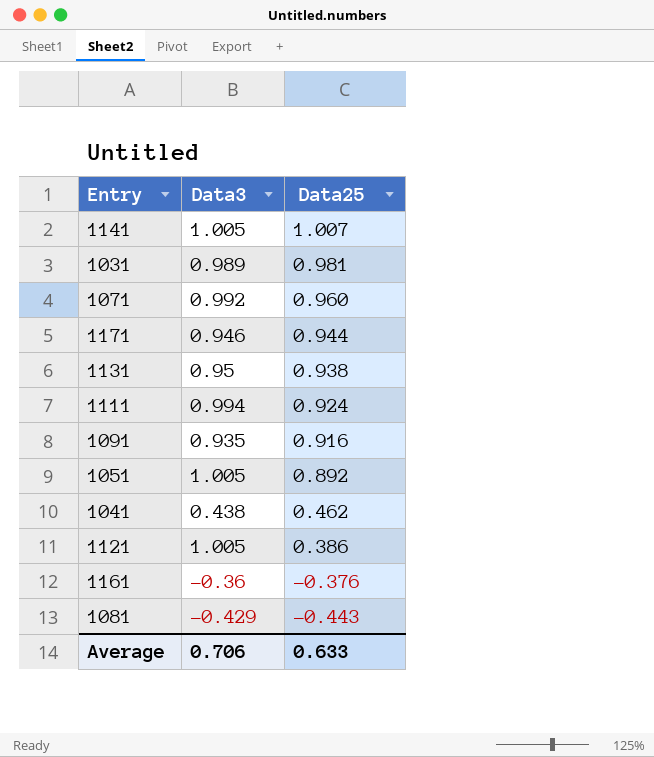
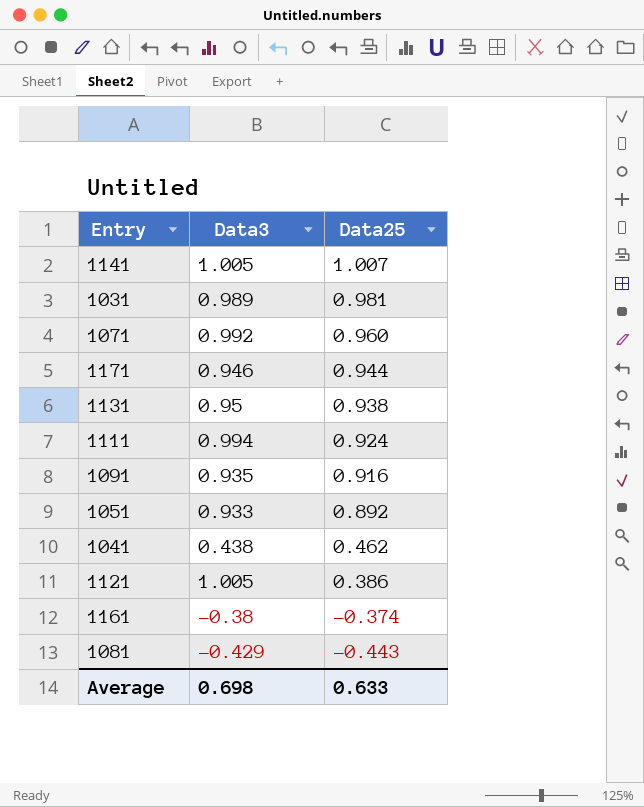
1051 | Data3: 1.005 -> 0.933
1161 | Data3: -0.36 -> -0.38
1161 | Data25: -0.376 -> -0.374
Average | Data3: 0.706 -> 0.698

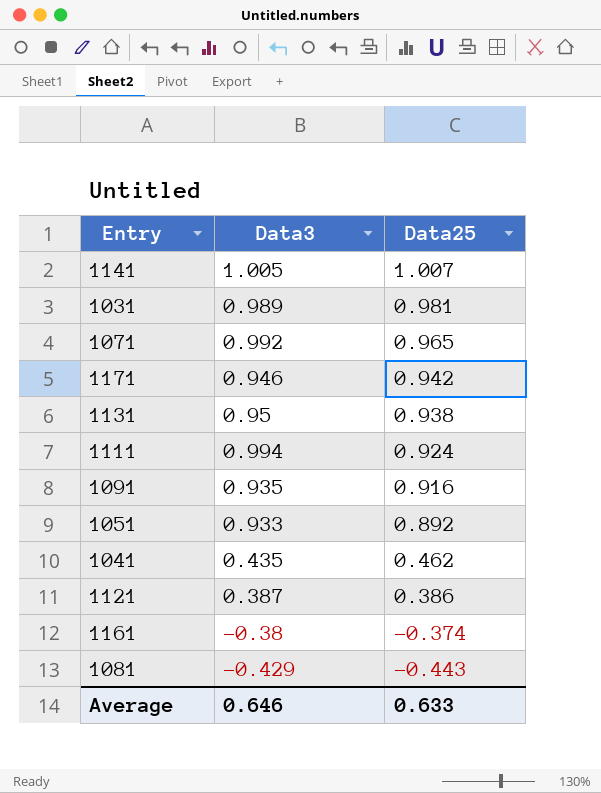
1071 | Data25: 0.960 -> 0.965
1171 | Data25: 0.944 -> 0.942
1041 | Data3: 0.438 -> 0.435
1121 | Data3: 1.005 -> 0.387
Average | Data3: 0.698 -> 0.646

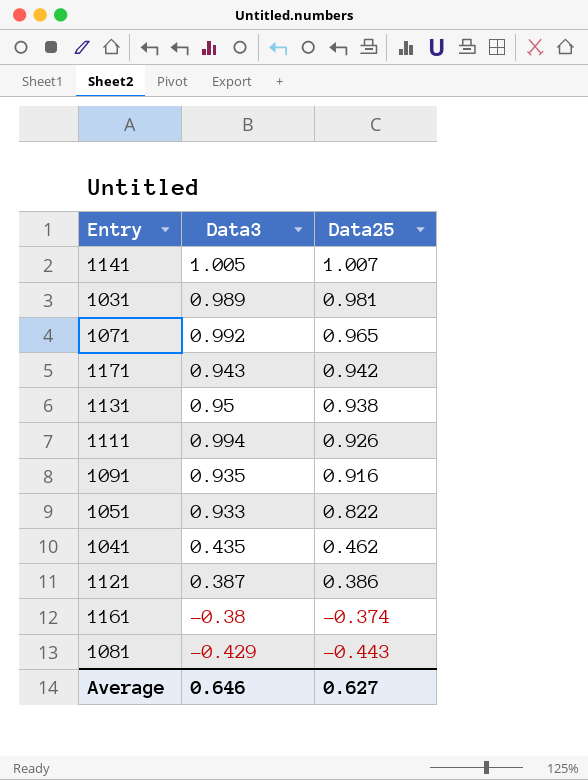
1171 | Data3: 0.946 -> 0.943
1111 | Data25: 0.924 -> 0.926
1051 | Data25: 0.892 -> 0.822
Average | Data25: 0.633 -> 0.627

